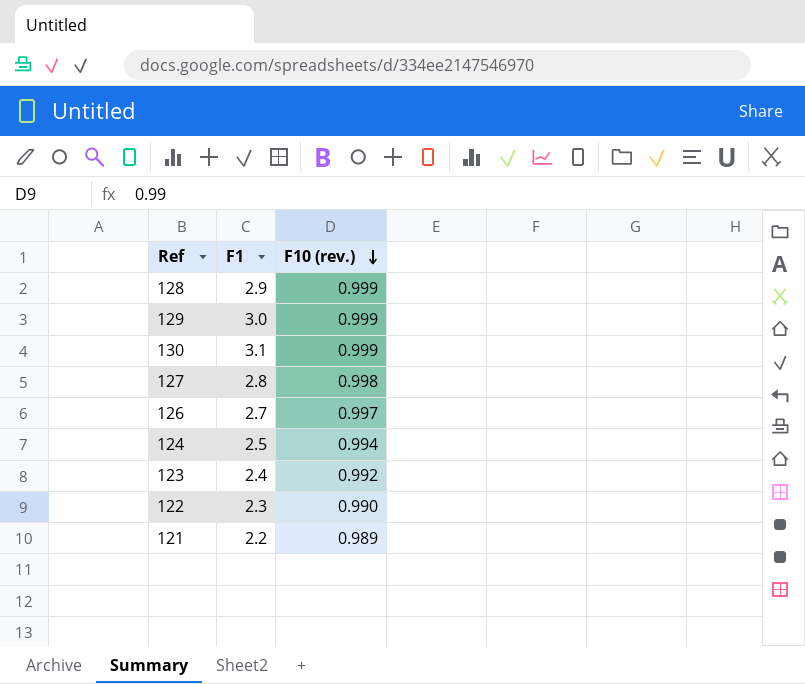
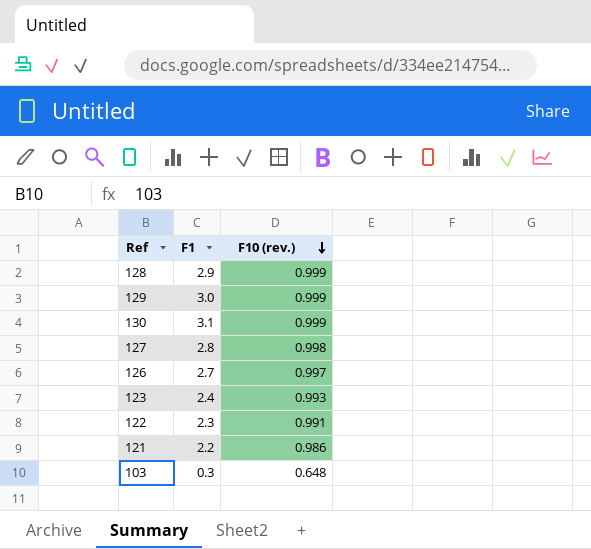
row 124: 2.5 | 0.994 -> none
123 | F10 (rev.): 0.992 -> 0.993
122 | F10 (rev.): 0.990 -> 0.991
121 | F10 (rev.): 0.989 -> 0.986
row 103: none -> 0.3 | 0.648

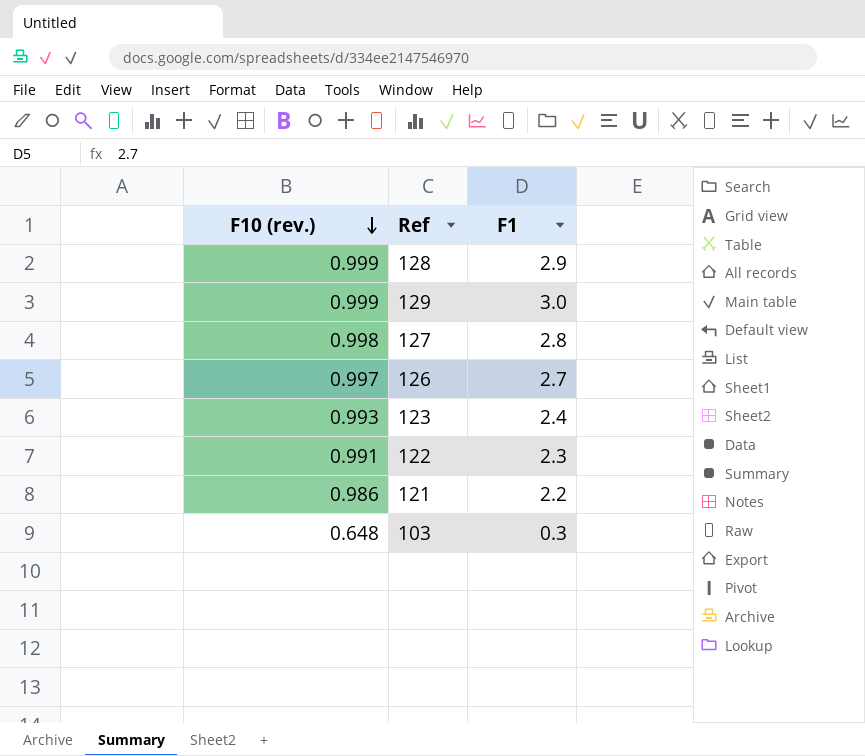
column F10 (rev.) | position: 3 -> 1
row 130: 3.1 | 0.999 -> none

